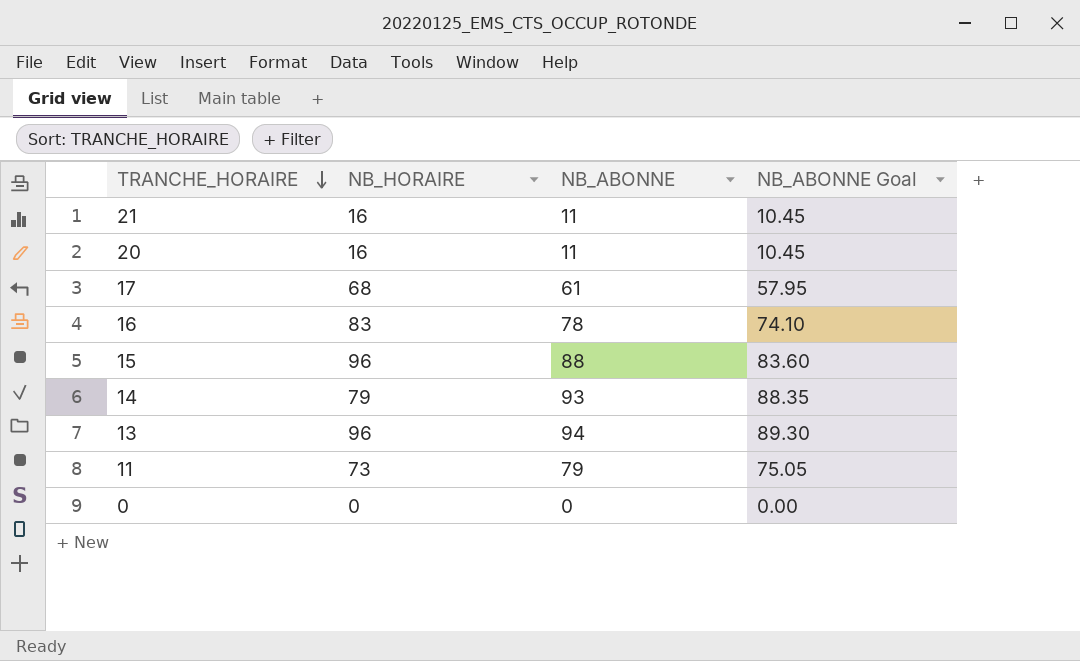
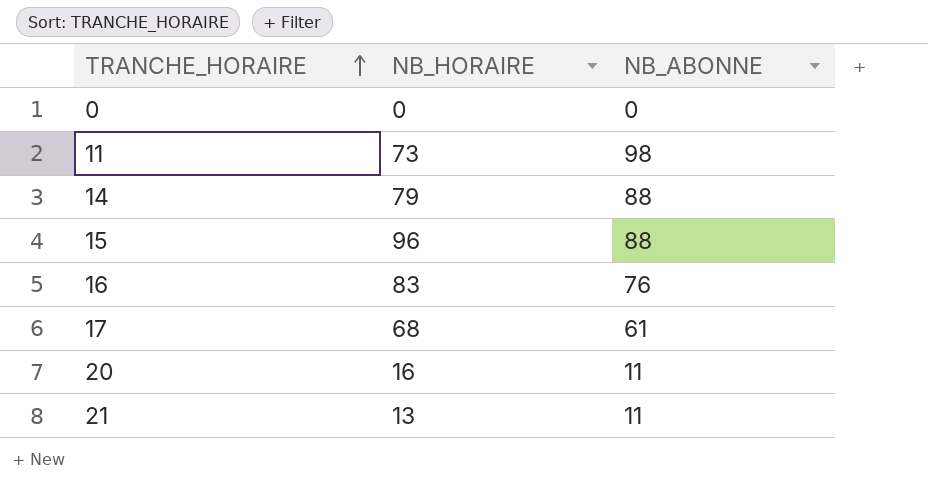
row order: TRANCHE_HORAIRE descending -> TRANCHE_HORAIRE ascending
column NB_ABONNE Goal | formula: [NB_ABONNE] * 0.95 -> none
row 13: 96 | 94 | 89.30 -> none
11 | NB_ABONNE: 79 -> 98
14 | NB_ABONNE: 93 -> 88
16 | NB_ABONNE: 78 -> 76
21 | NB_HORAIRE: 16 -> 13

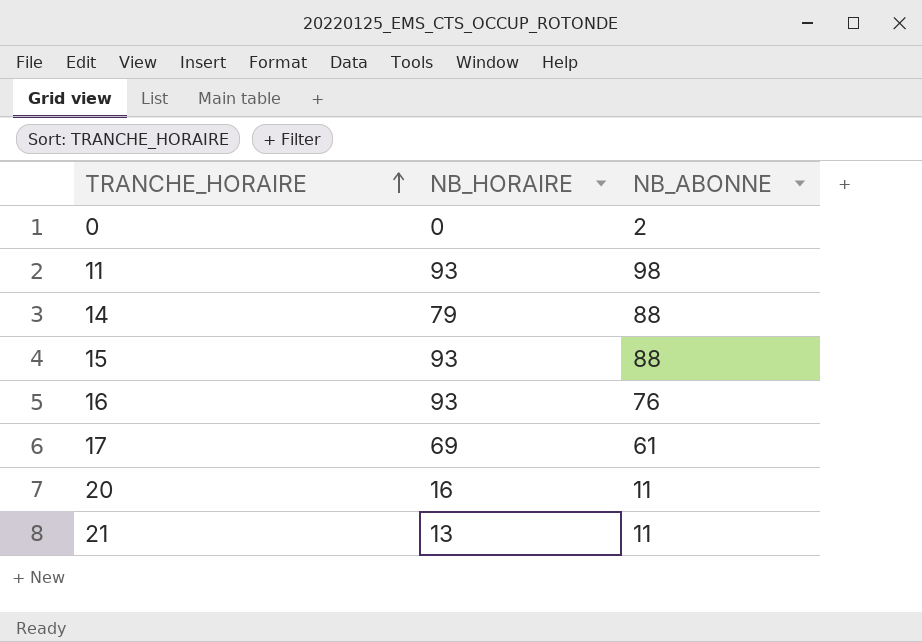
0 | NB_ABONNE: 0 -> 2
11 | NB_HORAIRE: 73 -> 93
15 | NB_HORAIRE: 96 -> 93
16 | NB_HORAIRE: 83 -> 93
17 | NB_HORAIRE: 68 -> 69

